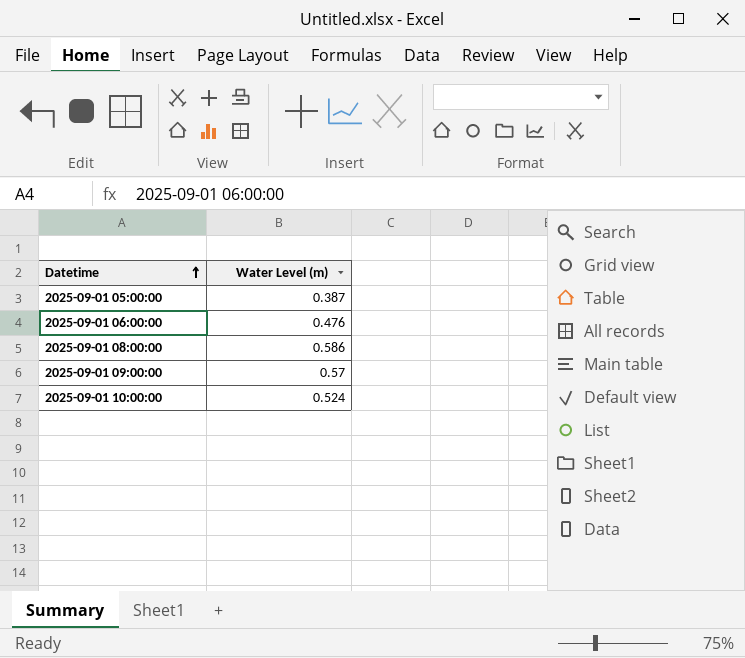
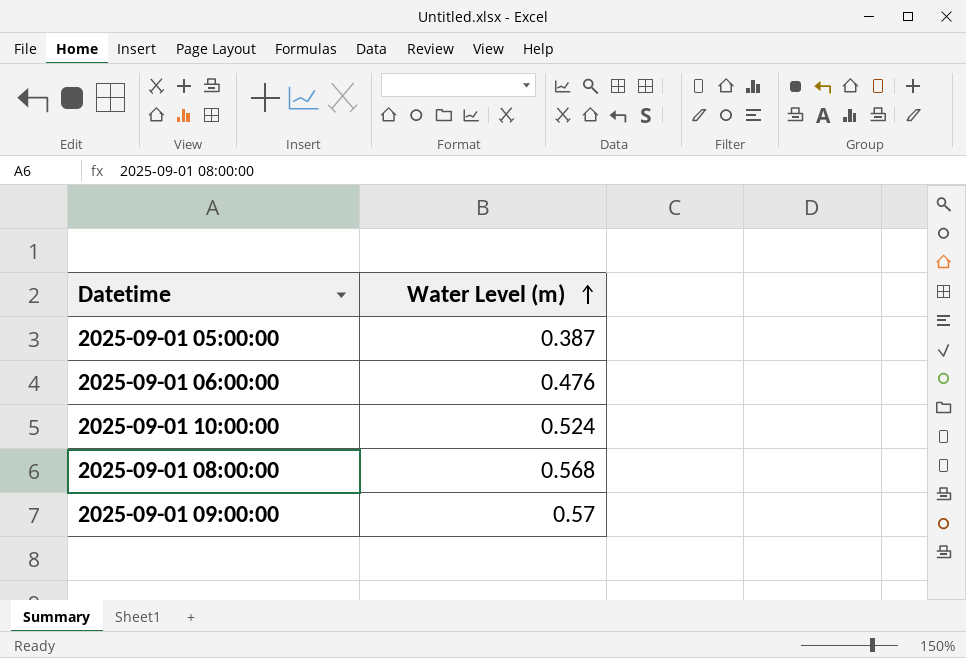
row order: Datetime ascending -> Water Level (m) ascending
2025-09-01 08:00:00 | Water Level (m): 0.586 -> 0.568

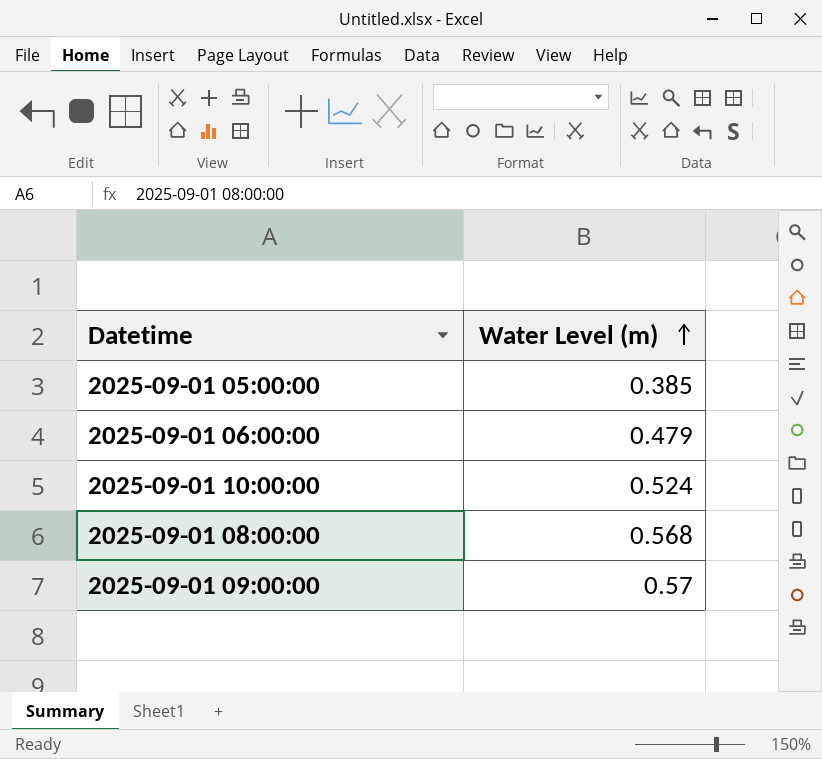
2025-09-01 05:00:00 | Water Level (m): 0.387 -> 0.385
2025-09-01 06:00:00 | Water Level (m): 0.476 -> 0.479

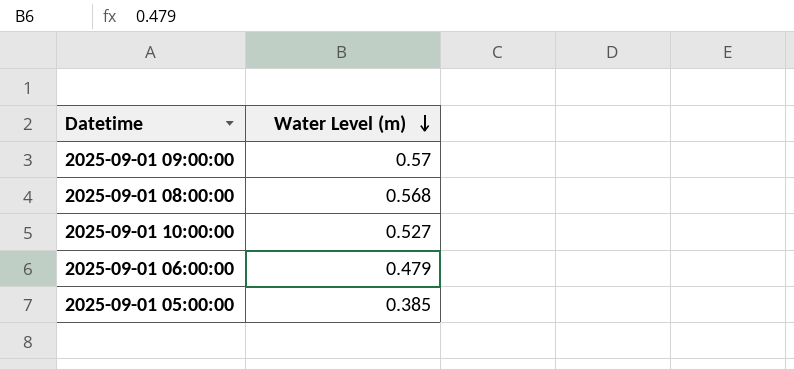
row order: Water Level (m) ascending -> Water Level (m) descending
2025-09-01 10:00:00 | Water Level (m): 0.524 -> 0.527

